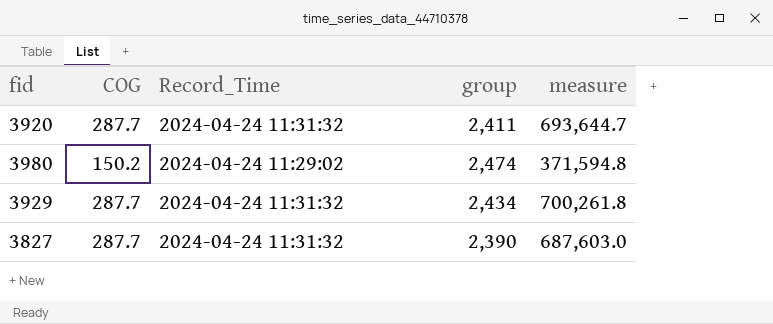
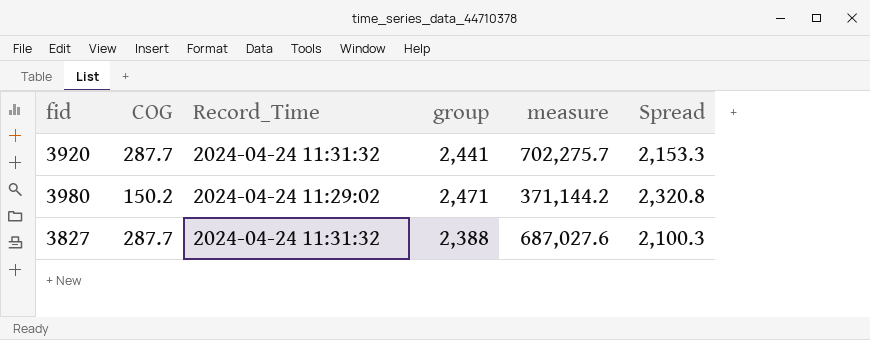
column Spread | formula: none -> [group] - [COG]
row 3929: 287.7 | 2024-04-24 11:31:32 | 2,434 | 700,261.8 -> none
3920 | group: 2,411 -> 2,441
3920 | measure: 693,644.7 -> 702,275.7
3980 | group: 2,474 -> 2,471
3980 | measure: 371,594.8 -> 371,144.2
3827 | group: 2,390 -> 2,388
3827 | measure: 687,603.0 -> 687,027.6

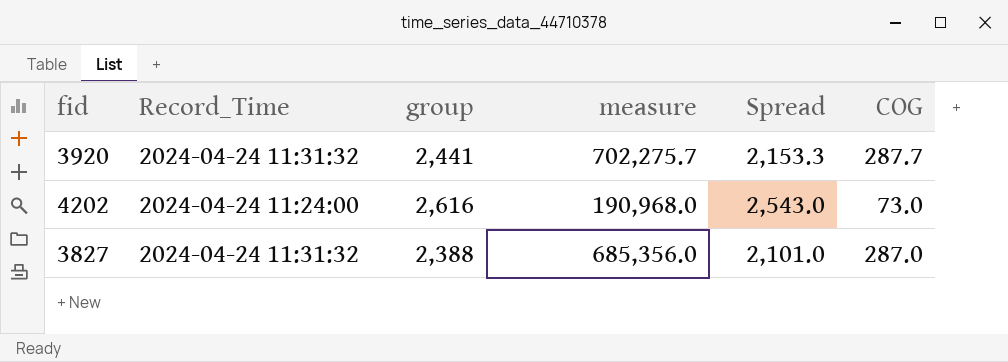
column COG | position: 2 -> 6
row 3980: 150.2 | 2024-04-24 11:29:02 | 2,471 | 371,144.2 | 2,320.8 -> none
row 4202: none -> 2024-04-24 11:24:00 | 2,616 | 190,968.0 | 2,543.0 | 73.0
3827 | measure: 687,027.6 -> 685,356.0
3827 | Spread: 2,100.3 -> 2,101.0
3827 | COG: 287.7 -> 287.0

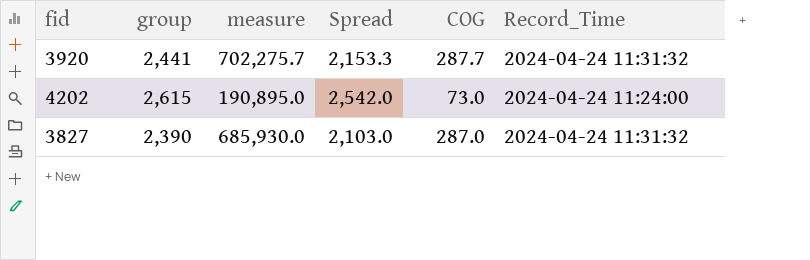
column Record_Time | position: 2 -> 6
4202 | group: 2,616 -> 2,615
4202 | measure: 190,968.0 -> 190,895.0
4202 | Spread: 2,543.0 -> 2,542.0
3827 | group: 2,388 -> 2,390
3827 | measure: 685,356.0 -> 685,930.0
3827 | Spread: 2,101.0 -> 2,103.0

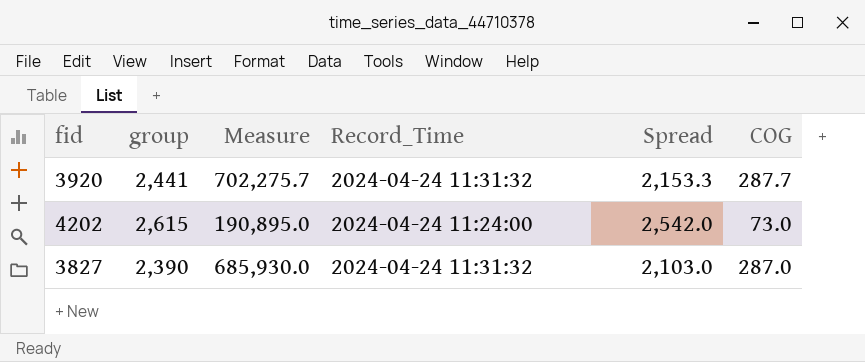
column name: measure -> Measure
column Record_Time | position: 6 -> 4

